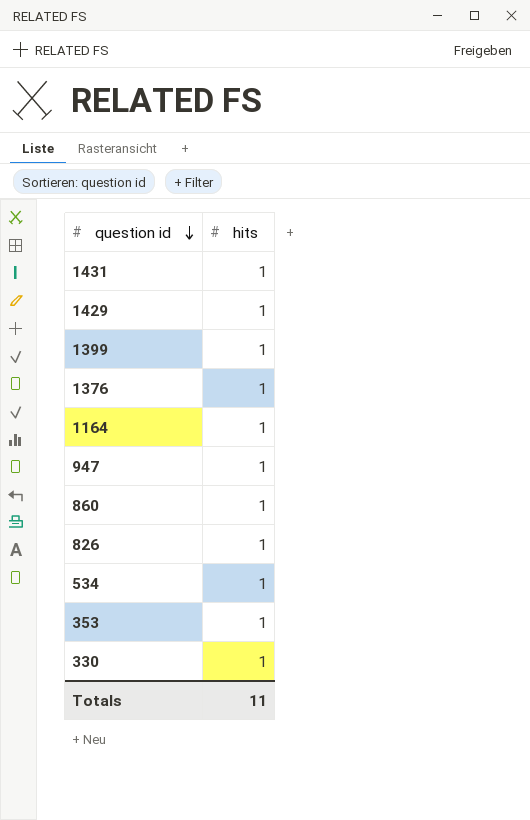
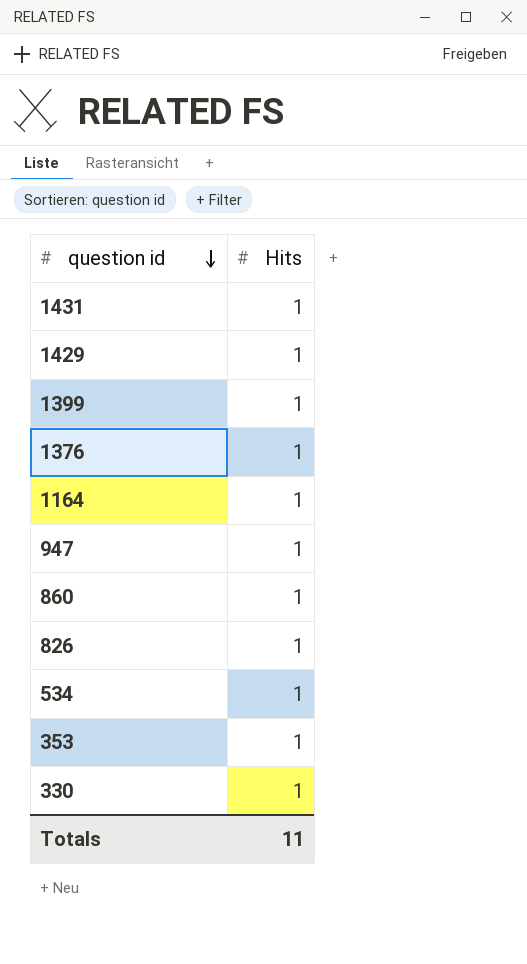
column name: hits -> Hits

